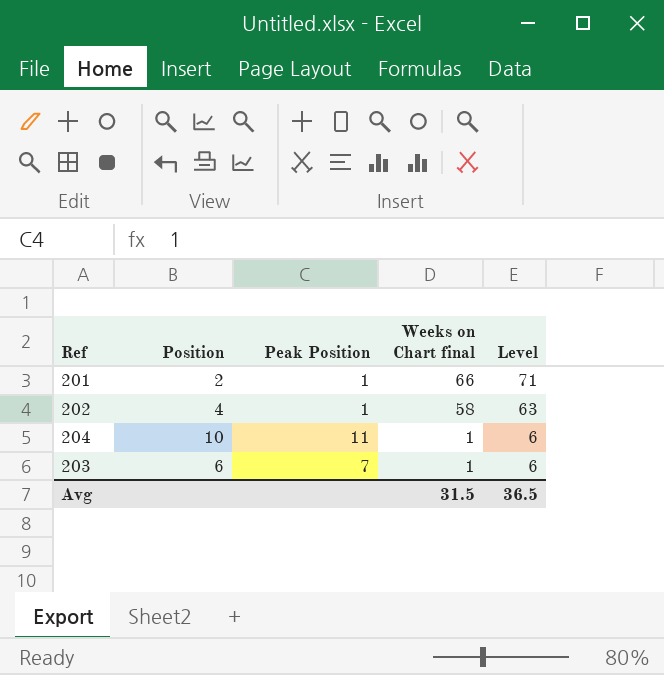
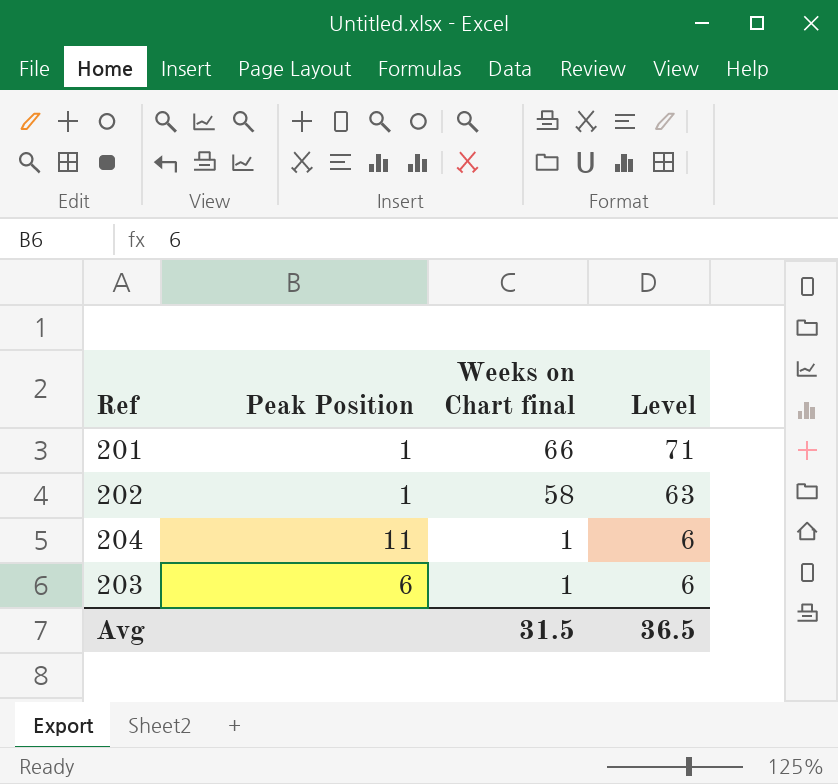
column Position | position: 2 -> none
203 | Peak Position: 7 -> 6

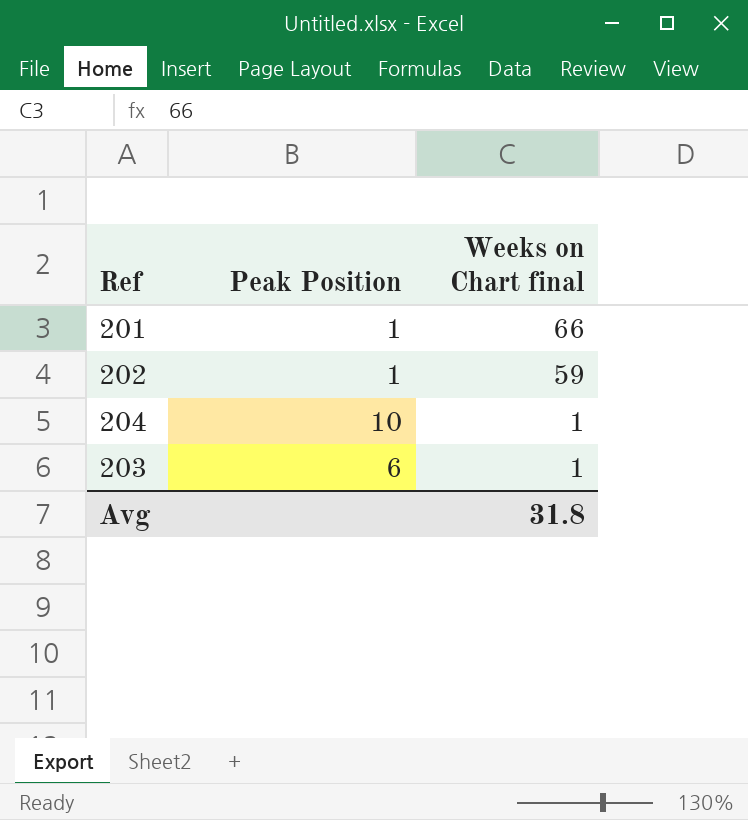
column Level | formula: [Weeks on Chart final] + 5 -> none
202 | Weeks on Chart final: 58 -> 59
204 | Peak Position: 11 -> 10
Avg | Weeks on Chart final: 31.5 -> 31.8

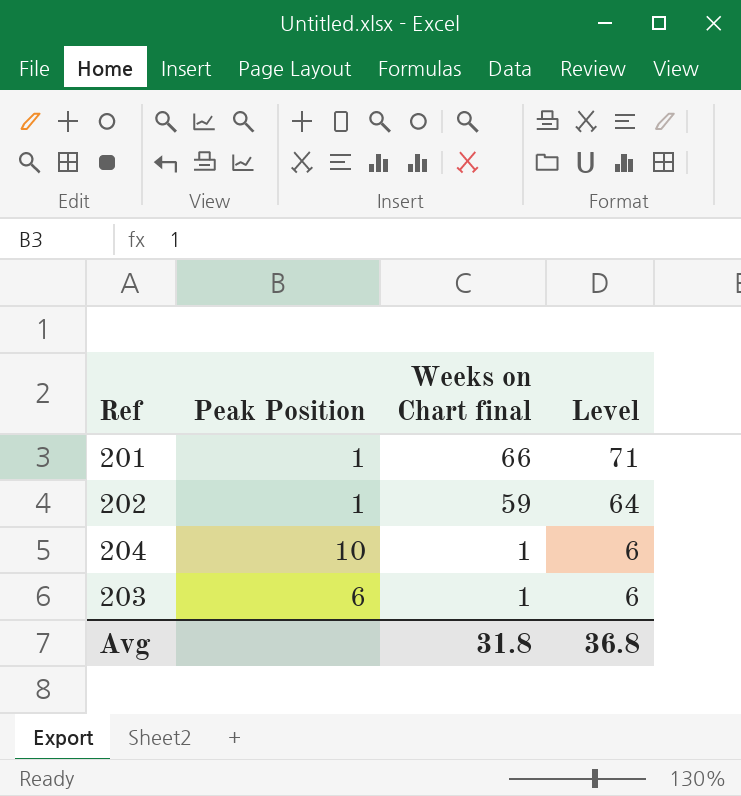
column Level | formula: none -> [Weeks on Chart final] + 5

